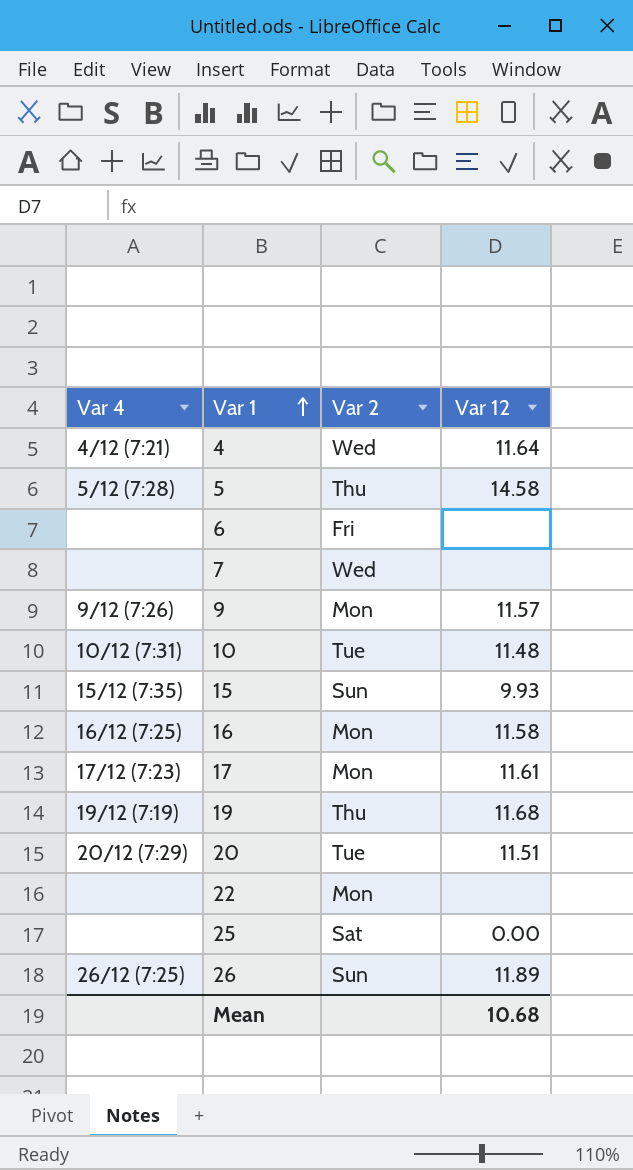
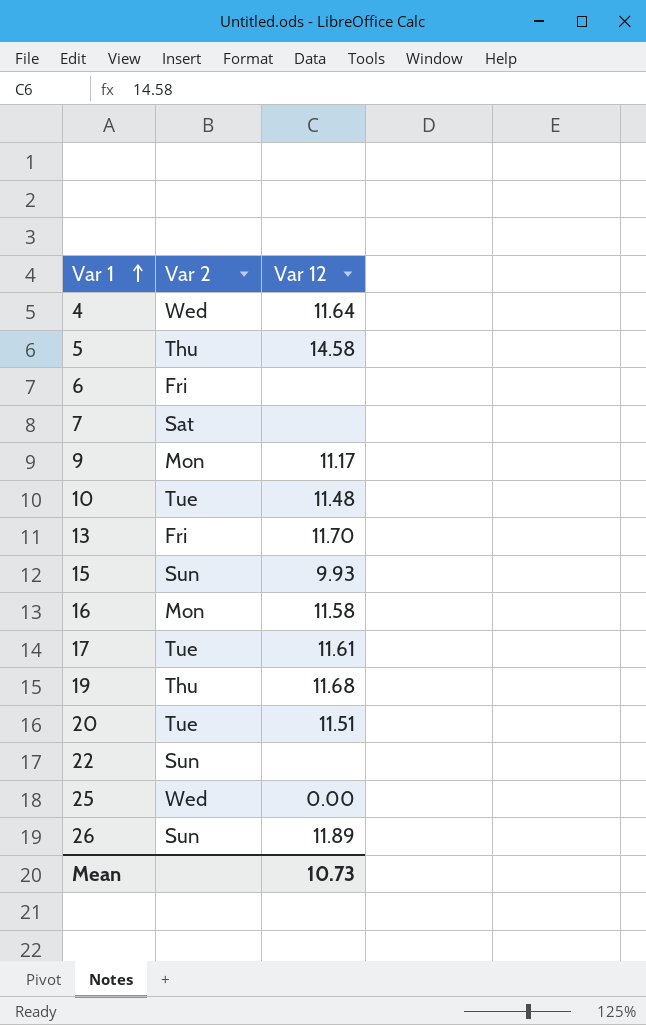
column Var 4 | position: 1 -> none
7 | Var 2: Wed -> Sat
9 | Var 12: 11.57 -> 11.17
row 13: none -> Fri | 11.70
17 | Var 2: Mon -> Tue
22 | Var 2: Mon -> Sun
25 | Var 2: Sat -> Wed
Mean | Var 12: 10.68 -> 10.73

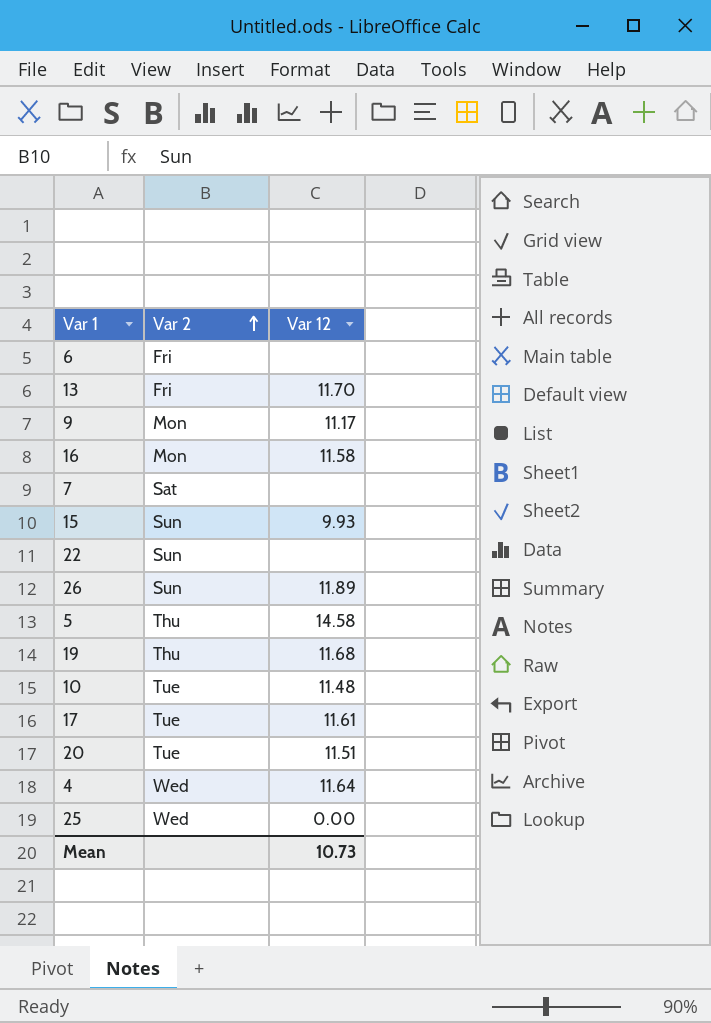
row order: Var 1 ascending -> Var 2 ascending

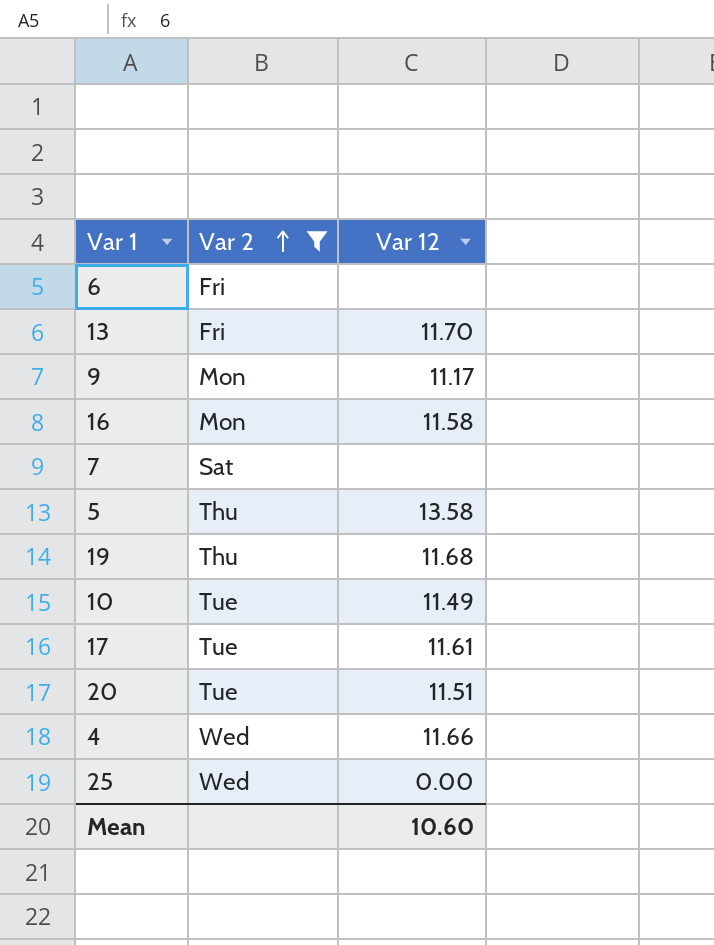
filter: none -> Var 2 != Sun
5 | Var 12: 14.58 -> 13.58
10 | Var 12: 11.48 -> 11.49
4 | Var 12: 11.64 -> 11.66
Mean | Var 12: 10.73 -> 10.60

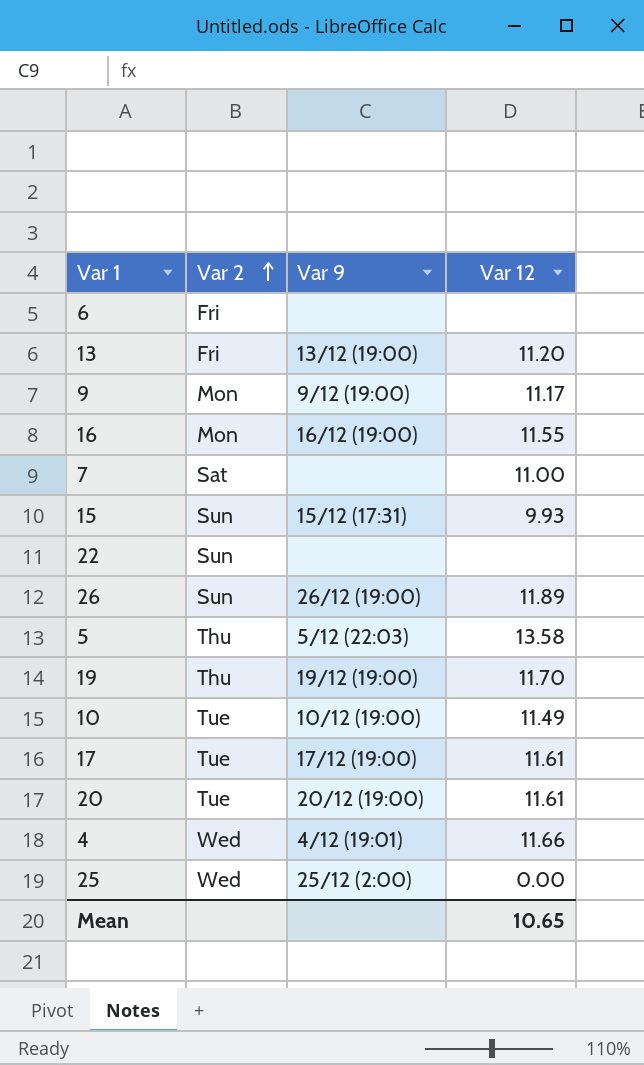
filter: Var 2 != Sun -> none
column Var 9 | position: none -> 3
13 | Var 12: 11.70 -> 11.20
16 | Var 12: 11.58 -> 11.55
7 | Var 12: none -> 11.00
19 | Var 12: 11.68 -> 11.70
20 | Var 12: 11.51 -> 11.61
Mean | Var 12: 10.60 -> 10.65

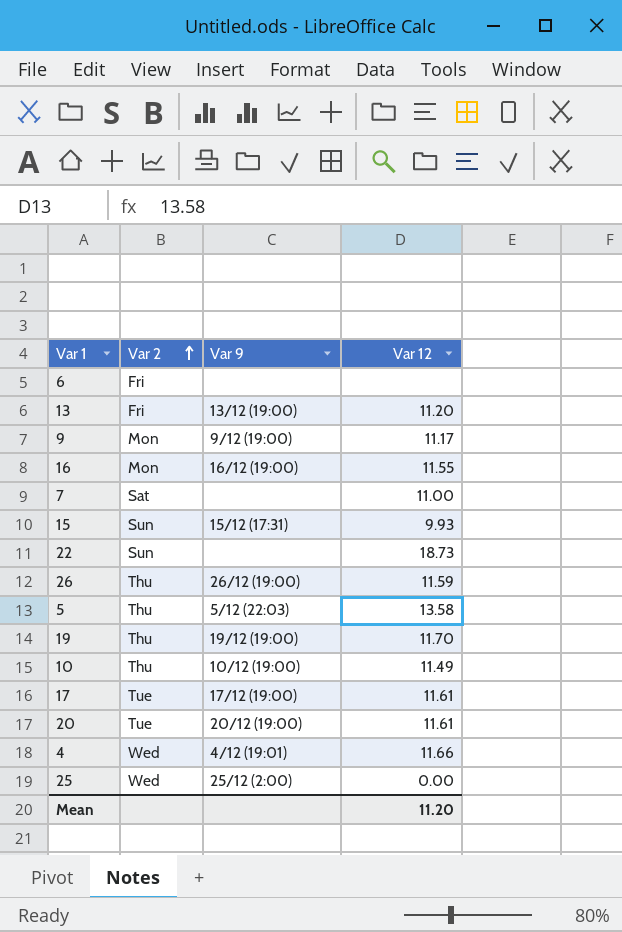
22 | Var 12: none -> 18.73
26 | Var 2: Sun -> Thu
26 | Var 12: 11.89 -> 11.59
10 | Var 2: Tue -> Thu
Mean | Var 12: 10.65 -> 11.20

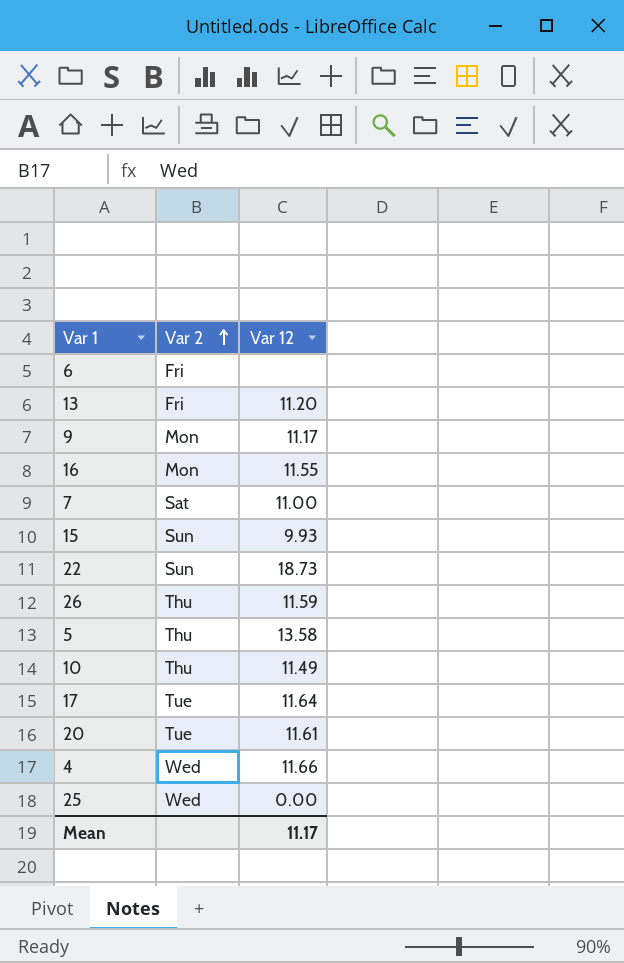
column Var 9 | position: 3 -> none
row 19: Thu | 19/12 (19:00) | 11.70 -> none
17 | Var 12: 11.61 -> 11.64
Mean | Var 12: 11.20 -> 11.17

